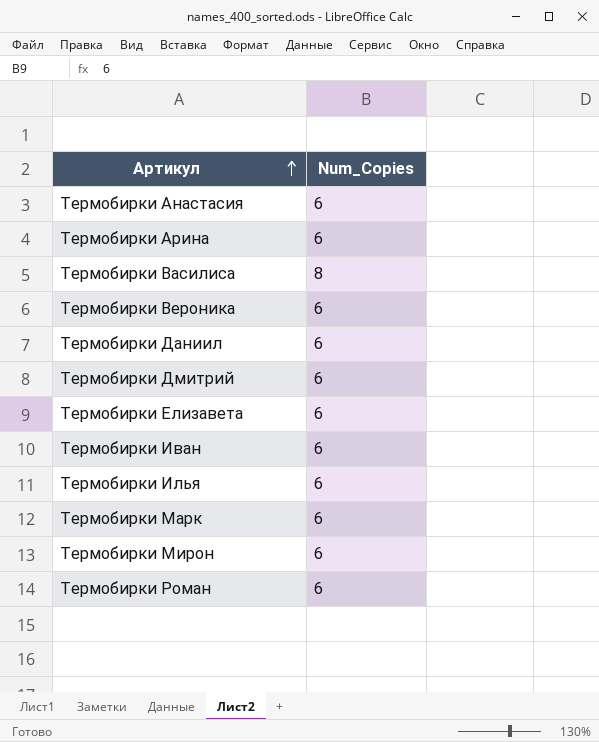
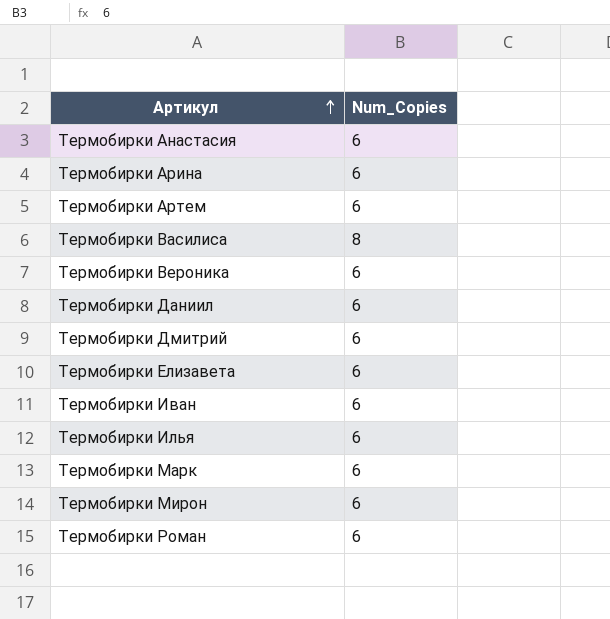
row Термобирки Артем: none -> 6

